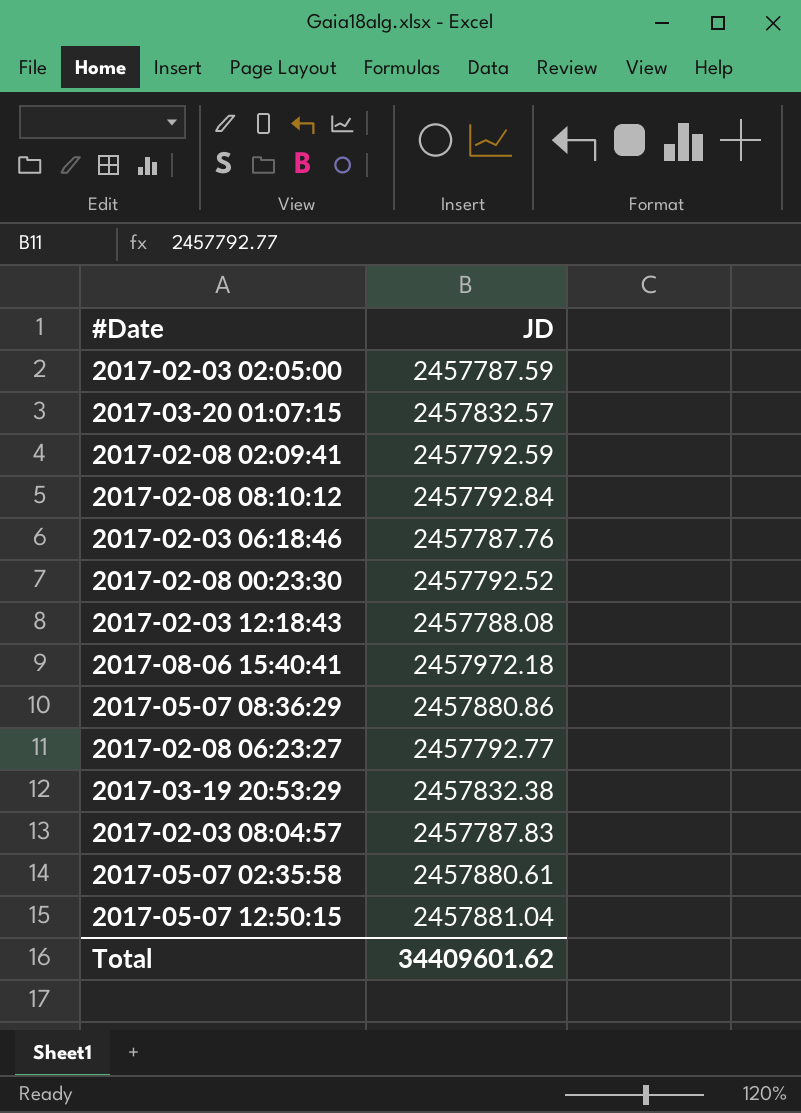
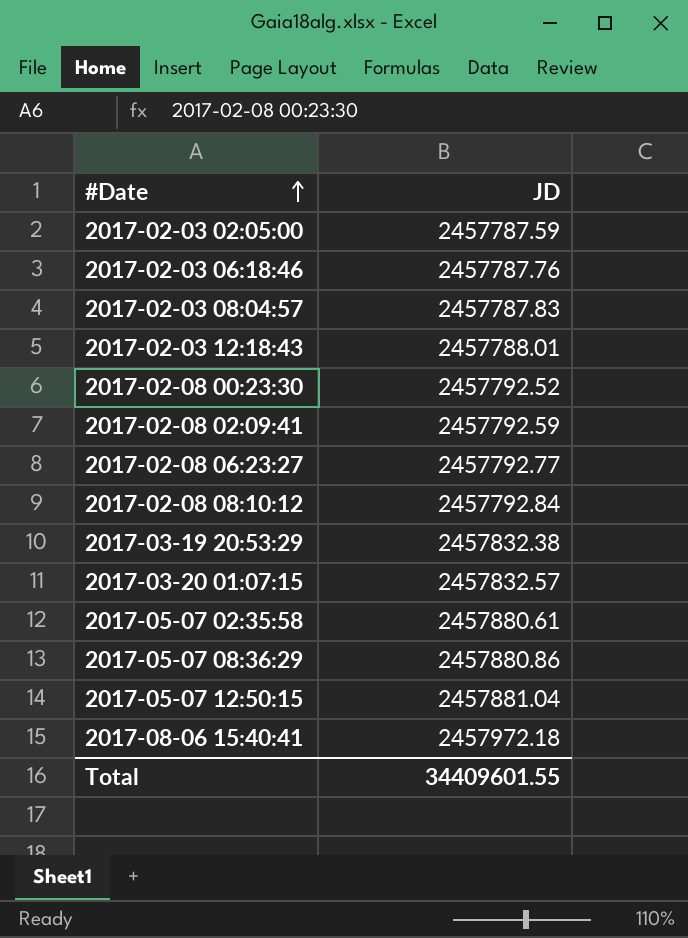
row order: none -> #Date ascending
2017-02-03 12:18:43 | JD: 2457788.08 -> 2457788.01
Total | JD: 34409601.62 -> 34409601.55

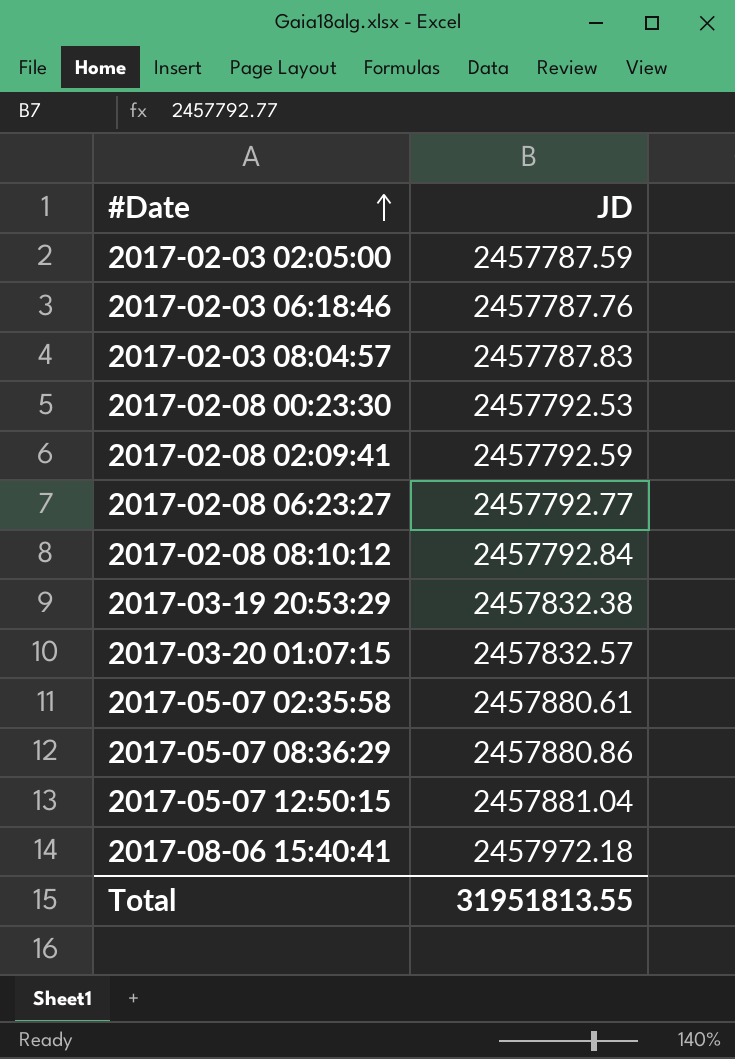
row 2017-02-03 12:18:43: 2457788.01 -> none
2017-02-08 00:23:30 | JD: 2457792.52 -> 2457792.53
Total | JD: 34409601.55 -> 31951813.55

